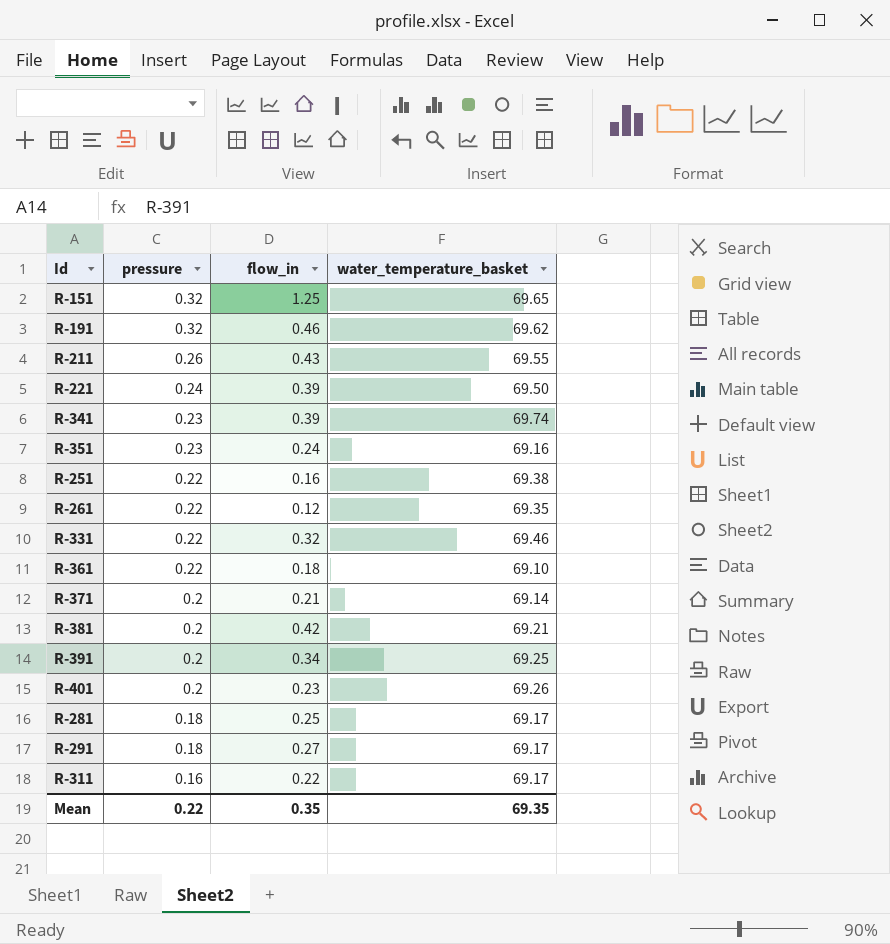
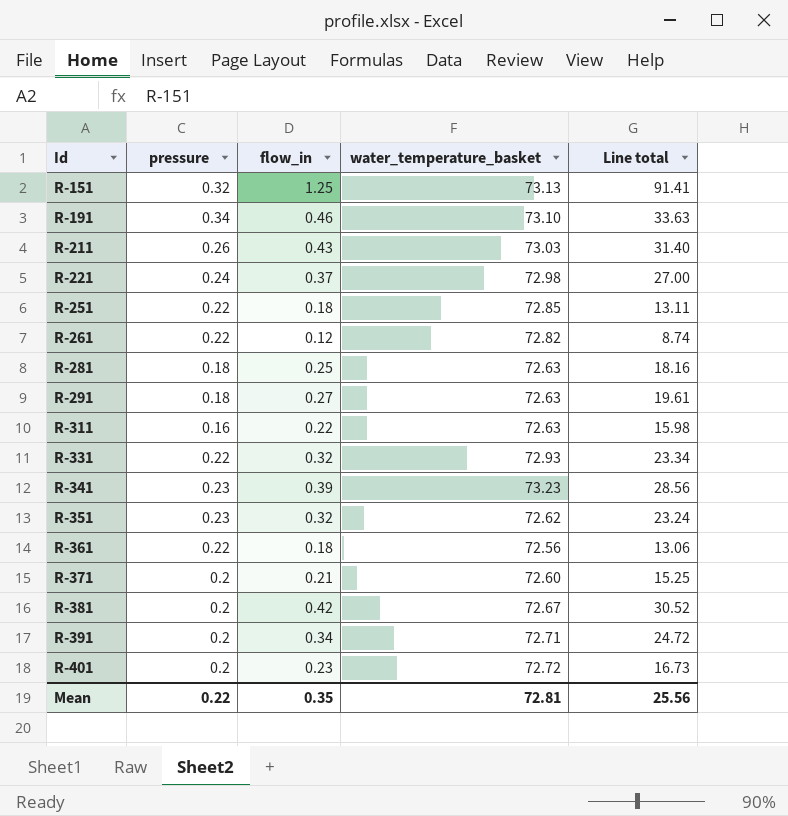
row order: pressure descending -> Id ascending
column Line total | formula: none -> [flow_in] * [water_temperature_basket]
R-151 | water_temperature_basket: 69.65 -> 73.13
R-191 | pressure: 0.32 -> 0.34
R-191 | water_temperature_basket: 69.62 -> 73.10
R-211 | water_temperature_basket: 69.55 -> 73.03
R-221 | flow_in: 0.39 -> 0.37
R-221 | water_temperature_basket: 69.50 -> 72.98
R-251 | flow_in: 0.16 -> 0.18
R-251 | water_temperature_basket: 69.38 -> 72.85
R-261 | water_temperature_basket: 69.35 -> 72.82
R-281 | water_temperature_basket: 69.17 -> 72.63
R-291 | water_temperature_basket: 69.17 -> 72.63
R-311 | water_temperature_basket: 69.17 -> 72.63
R-331 | water_temperature_basket: 69.46 -> 72.93
R-341 | water_temperature_basket: 69.74 -> 73.23
R-351 | flow_in: 0.24 -> 0.32
R-351 | water_temperature_basket: 69.16 -> 72.62
R-361 | water_temperature_basket: 69.10 -> 72.56
R-371 | water_temperature_basket: 69.14 -> 72.60
R-381 | water_temperature_basket: 69.21 -> 72.67
R-391 | water_temperature_basket: 69.25 -> 72.71
R-401 | water_temperature_basket: 69.26 -> 72.72
Mean | water_temperature_basket: 69.35 -> 72.81

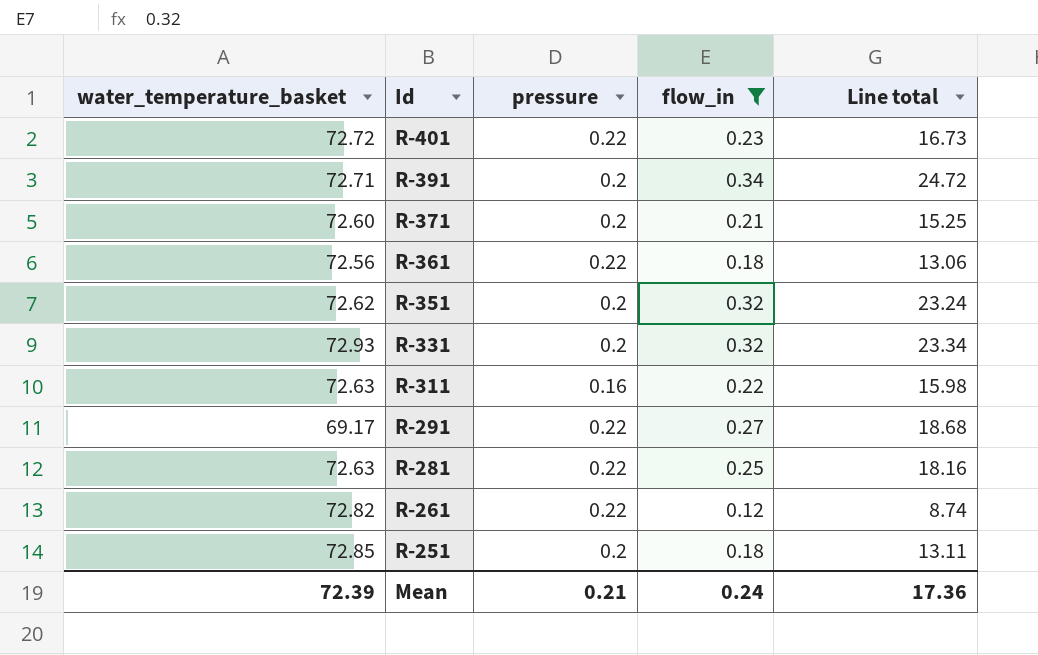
filter: none -> flow_in <= 0.34
row order: Id ascending -> Id descending
column water_temperature_basket | position: 4 -> 1
R-401 | pressure: 0.2 -> 0.22
R-351 | pressure: 0.23 -> 0.2
R-331 | pressure: 0.22 -> 0.2
R-291 | water_temperature_basket: 72.63 -> 69.17
R-291 | pressure: 0.18 -> 0.22
R-291 | Line total: 19.61 -> 18.68
R-281 | pressure: 0.18 -> 0.22
R-251 | pressure: 0.22 -> 0.2
Mean | water_temperature_basket: 72.81 -> 72.39
Mean | pressure: 0.22 -> 0.21
Mean | flow_in: 0.35 -> 0.24
Mean | Line total: 25.56 -> 17.36

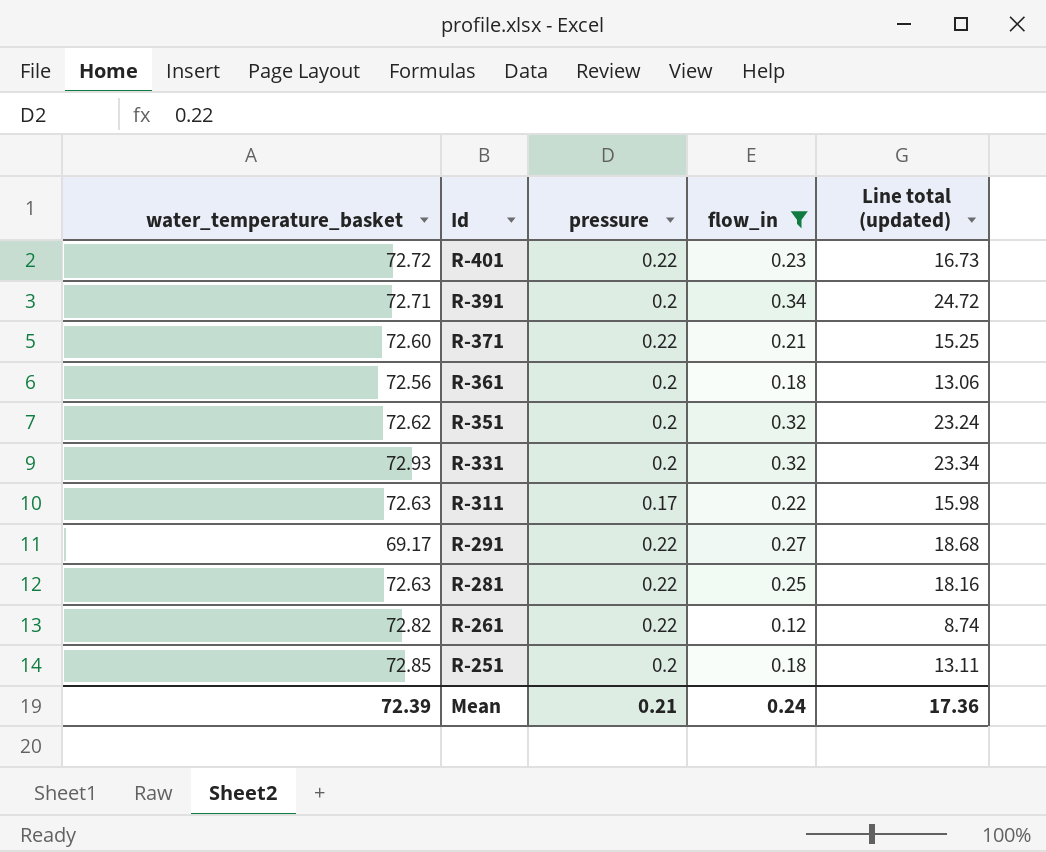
column name: Line total -> Line total (updated)
R-371 | pressure: 0.2 -> 0.22
R-361 | pressure: 0.22 -> 0.2
R-311 | pressure: 0.16 -> 0.17

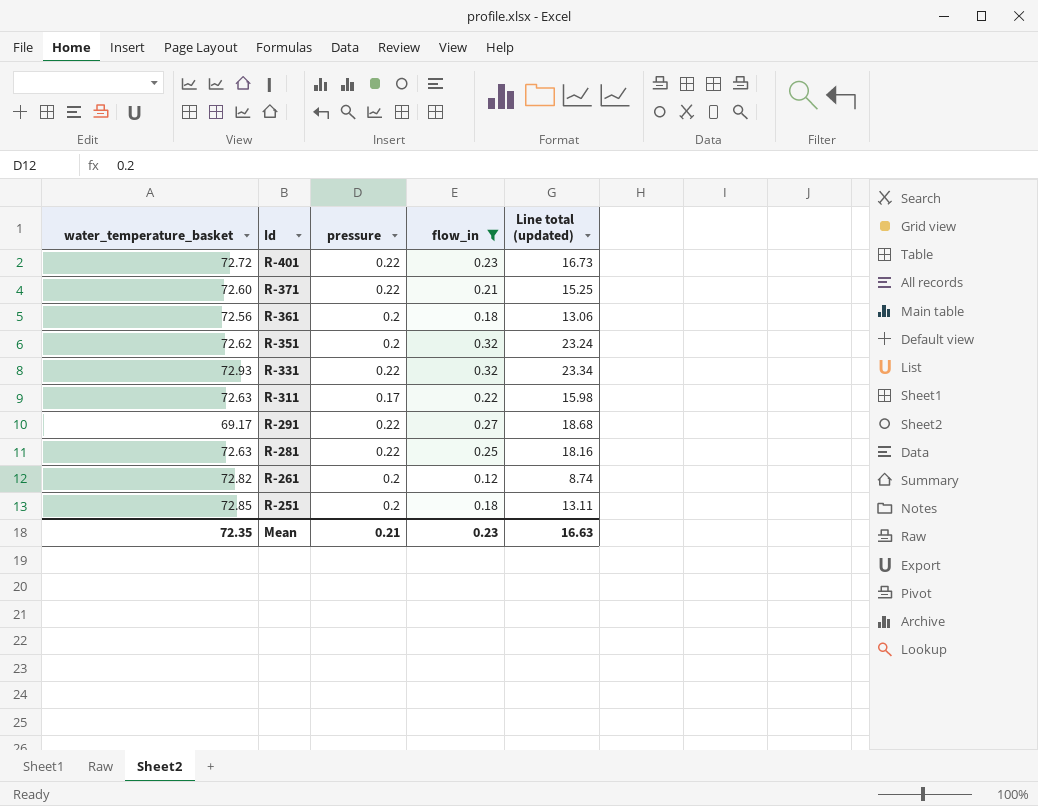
row R-391: 72.71 | 0.2 | 0.34 | 24.72 -> none
R-331 | pressure: 0.2 -> 0.22
R-261 | pressure: 0.22 -> 0.2
Mean | water_temperature_basket: 72.39 -> 72.35
Mean | flow_in: 0.24 -> 0.23
Mean | Line total (updated): 17.36 -> 16.63

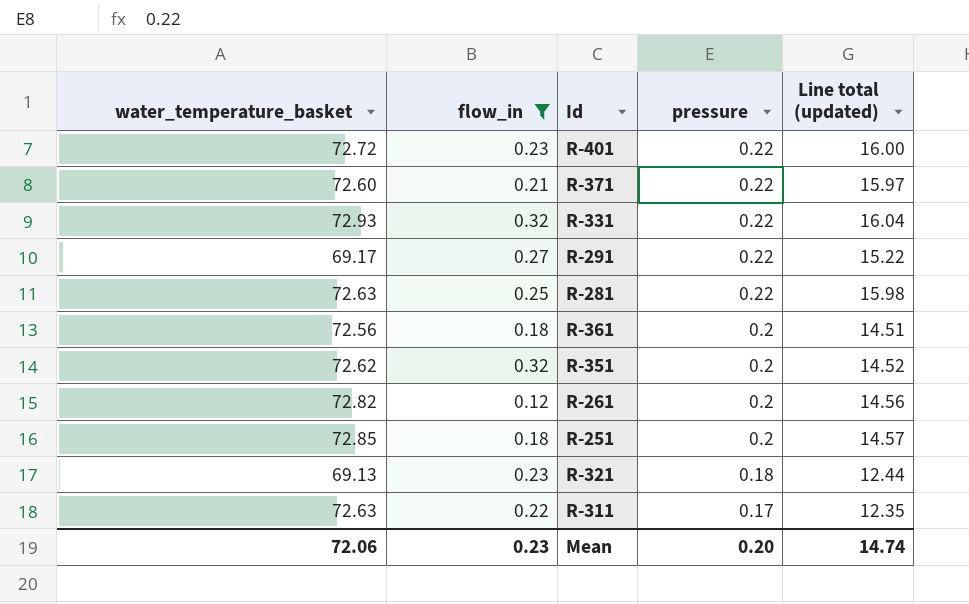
row order: Id descending -> pressure descending
column flow_in | position: 4 -> 2
column Line total (updated) | formula: [water_temperature_basket] * [flow_in] -> [water_temperature_basket] * [pressure]
row R-321: none -> 69.13 | 0.23 | 0.18 | 12.44
Mean | water_temperature_basket: 72.35 -> 72.06
Mean | pressure: 0.21 -> 0.20
Mean | Line total (updated): 16.63 -> 14.74

